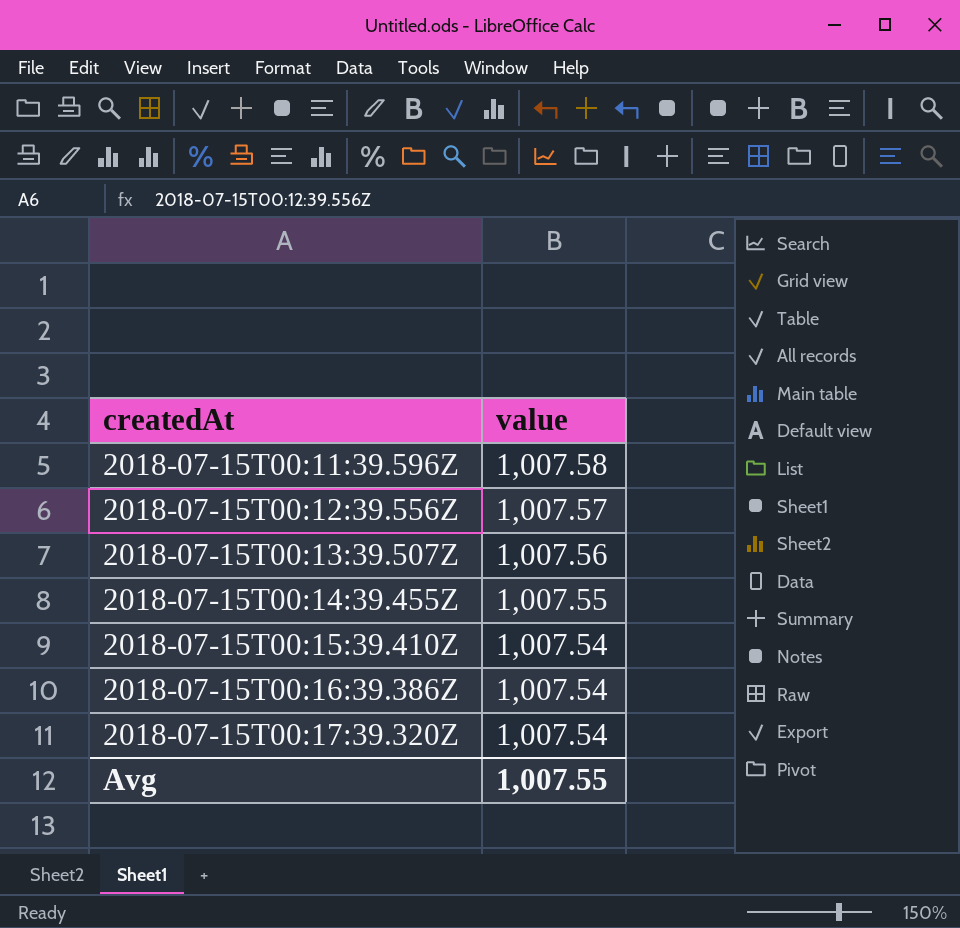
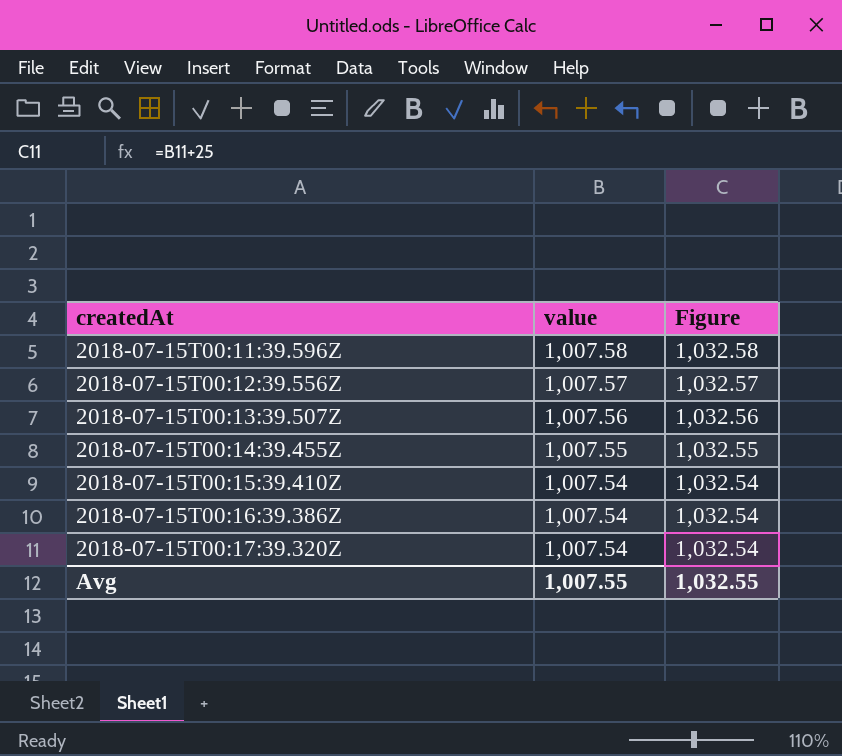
column Figure | formula: none -> [value] + 25

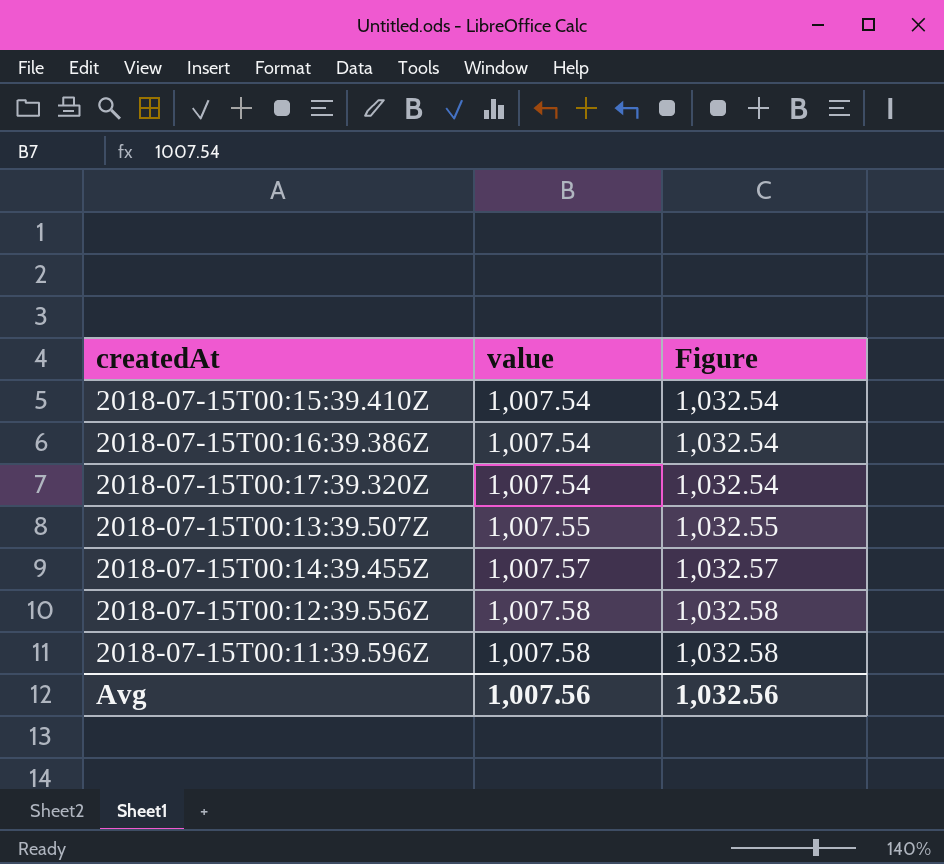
row order: createdAt ascending -> value ascending
2018-07-15T00:13:39.507Z | value: 1,007.56 -> 1,007.55
2018-07-15T00:13:39.507Z | Figure: 1,032.56 -> 1,032.55
2018-07-15T00:14:39.455Z | value: 1,007.55 -> 1,007.57
2018-07-15T00:14:39.455Z | Figure: 1,032.55 -> 1,032.57
2018-07-15T00:12:39.556Z | value: 1,007.57 -> 1,007.58
2018-07-15T00:12:39.556Z | Figure: 1,032.57 -> 1,032.58
Avg | value: 1,007.55 -> 1,007.56
Avg | Figure: 1,032.55 -> 1,032.56

